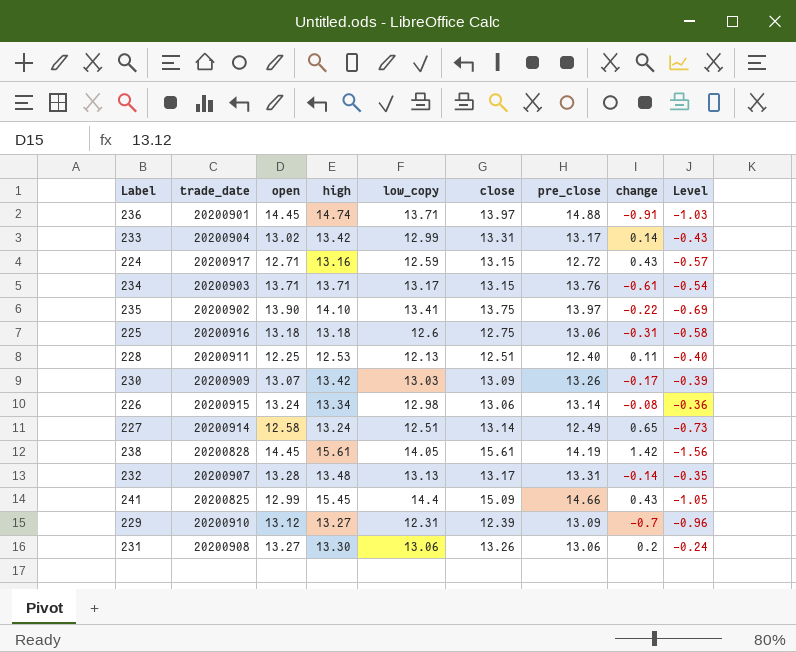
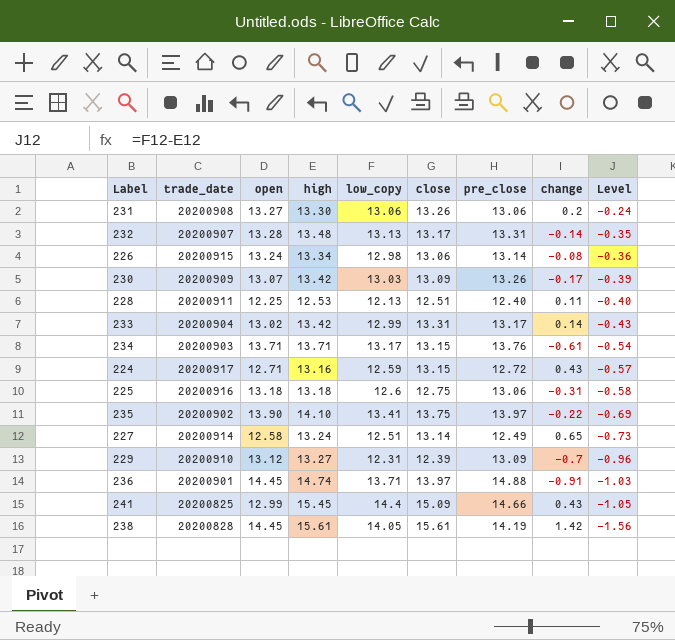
row order: none -> Level descending

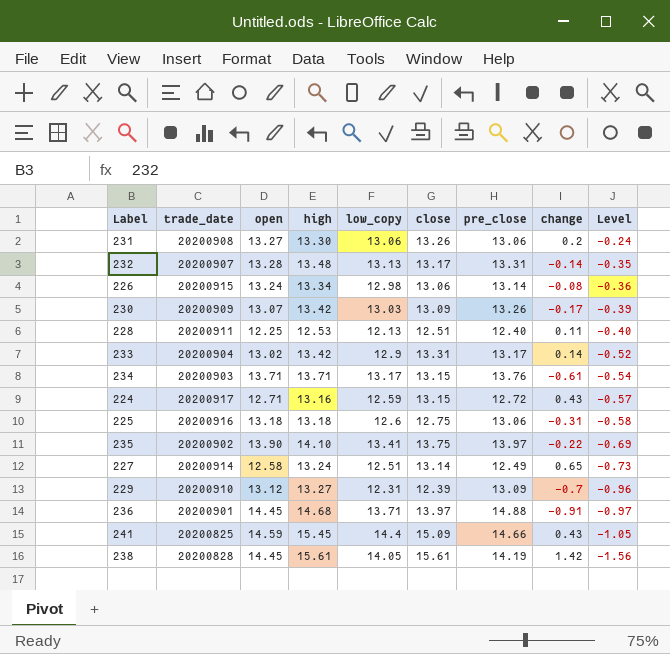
233 | low_copy: 12.99 -> 12.9
233 | Level: -0.43 -> -0.52
236 | high: 14.74 -> 14.68
236 | Level: -1.03 -> -0.97
241 | open: 12.99 -> 14.59

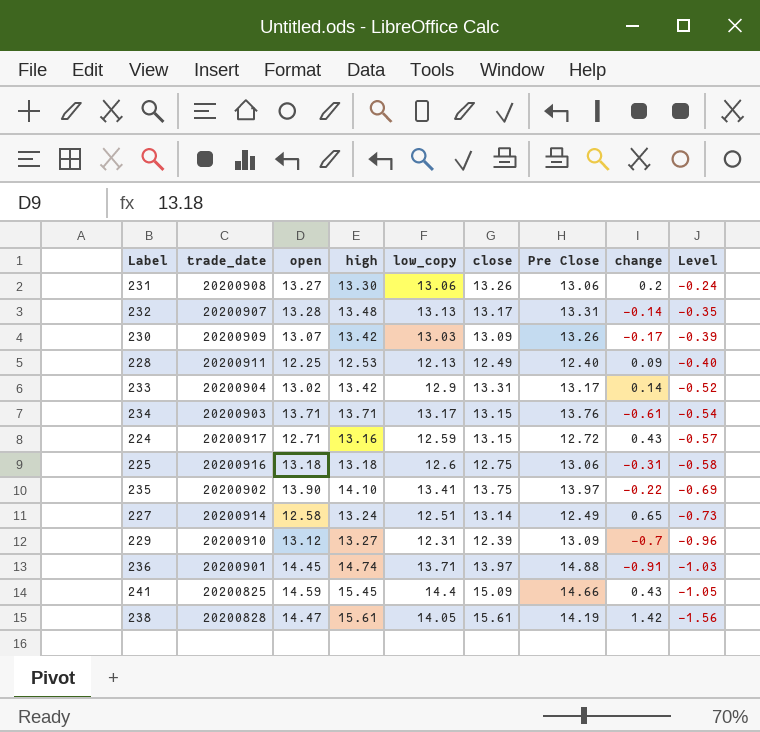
column name: pre_close -> Pre Close
row 226: 20200915 | 13.24 | 13.34 | 12.98 | 13.06 | 13.14 | -0.08 | -0.36 -> none
228 | close: 12.51 -> 12.49
228 | change: 0.11 -> 0.09
236 | high: 14.68 -> 14.74
236 | Level: -0.97 -> -1.03
238 | open: 14.45 -> 14.47

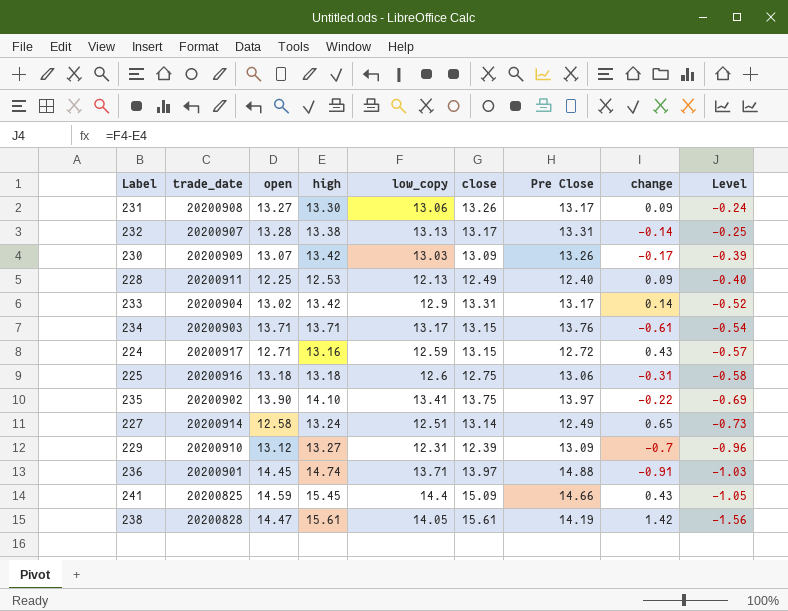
231 | Pre Close: 13.06 -> 13.17
231 | change: 0.2 -> 0.09
232 | high: 13.48 -> 13.38
232 | Level: -0.35 -> -0.25

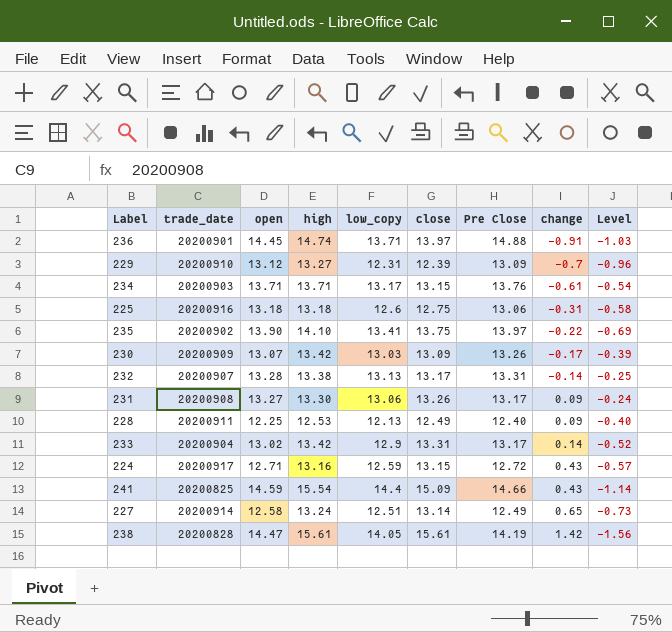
row order: Level descending -> change ascending
241 | high: 15.45 -> 15.54
241 | Level: -1.05 -> -1.14

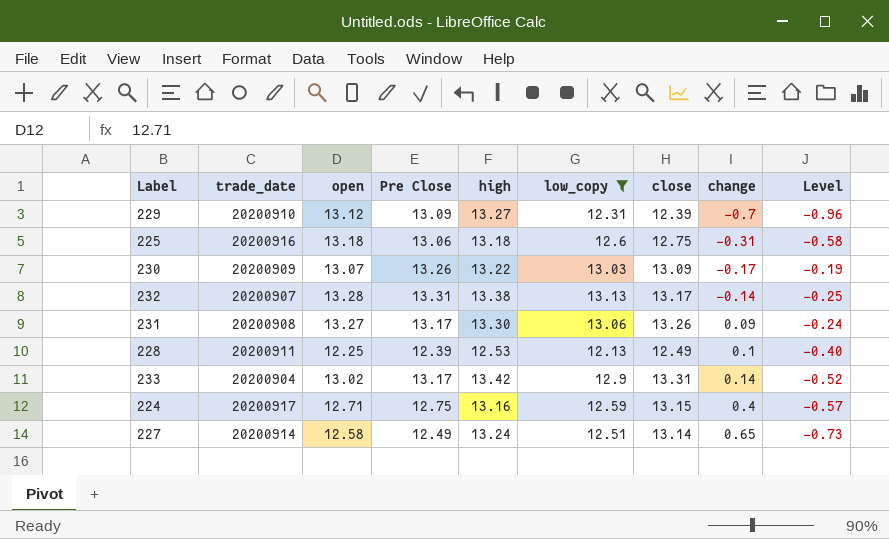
filter: none -> low_copy <= 13.13
column Pre Close | position: 7 -> 4
230 | high: 13.42 -> 13.22
230 | Level: -0.39 -> -0.19
228 | Pre Close: 12.40 -> 12.39
228 | change: 0.09 -> 0.1
224 | Pre Close: 12.72 -> 12.75
224 | change: 0.43 -> 0.4

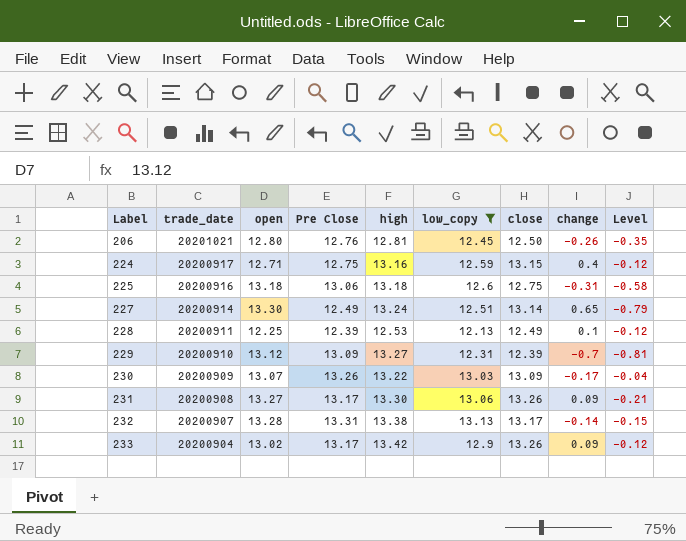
row order: change ascending -> Label ascending
column Level | formula: [low_copy] - [high] -> [low_copy] - [open]
row 206: none -> 20201021 | 12.80 | 12.76 | 12.81 | 12.45 | 12.50 | -0.26 | -0.35
227 | open: 12.58 -> 13.30
233 | close: 13.31 -> 13.26
233 | change: 0.14 -> 0.09

